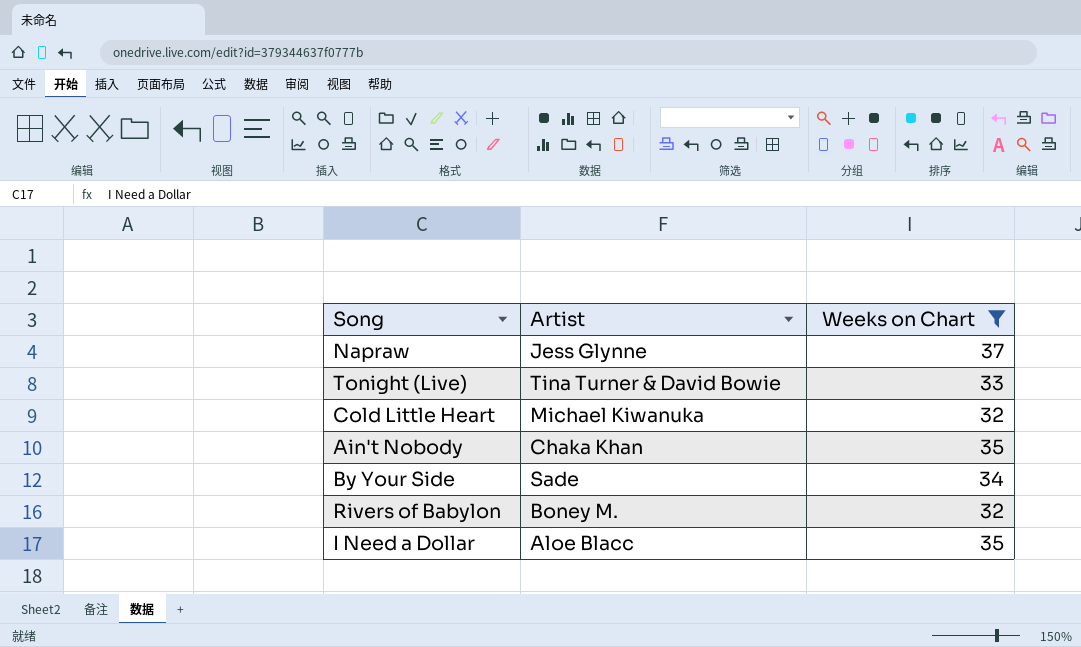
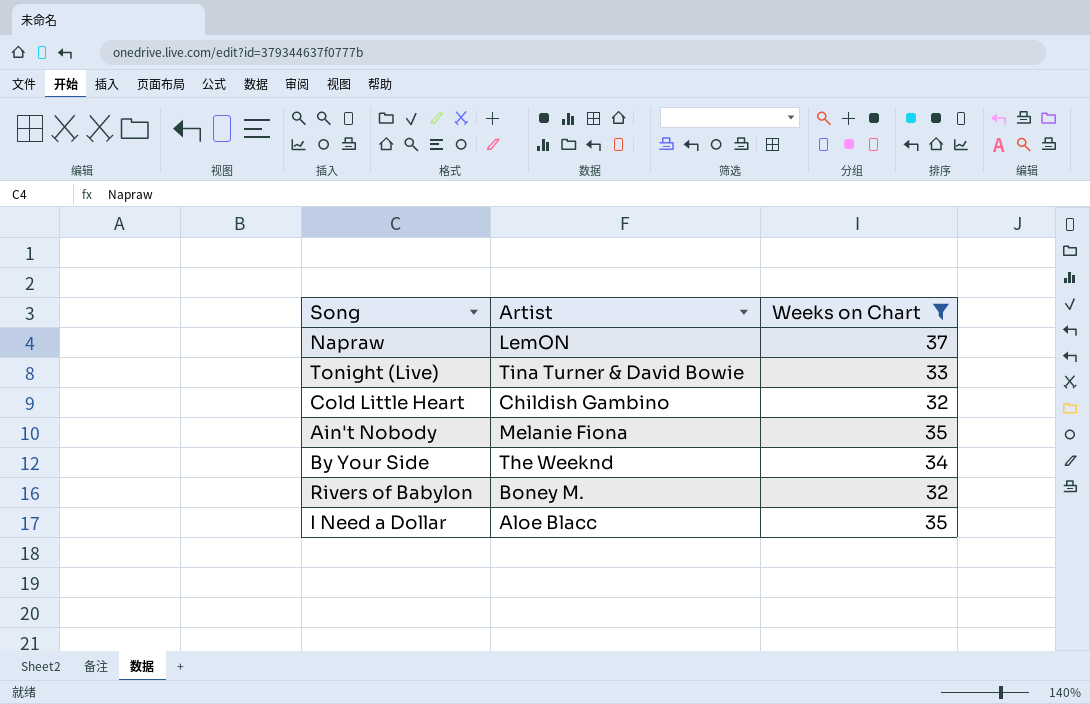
Napraw | Artist: Jess Glynne -> LemON
Cold Little Heart | Artist: Michael Kiwanuka -> Childish Gambino
Ain't Nobody | Artist: Chaka Khan -> Melanie Fiona
By Your Side | Artist: Sade -> The Weeknd

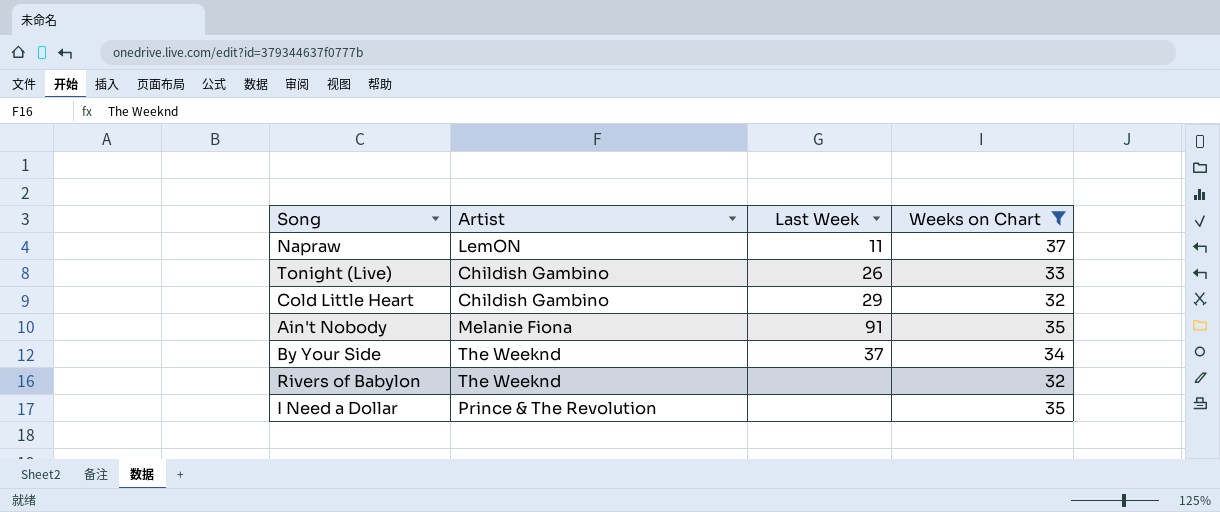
column Last Week | position: none -> 3
Tonight (Live) | Artist: Tina Turner & David Bowie -> Childish Gambino
Rivers of Babylon | Artist: Boney M. -> The Weeknd
I Need a Dollar | Artist: Aloe Blacc -> Prince & The Revolution

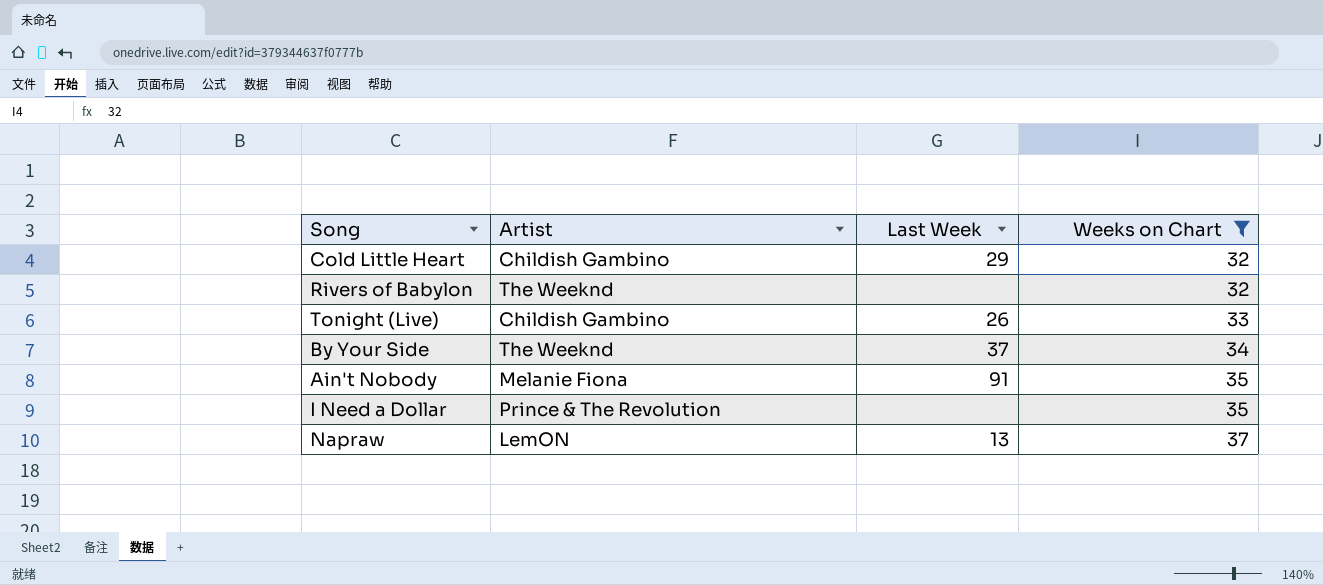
row order: none -> Weeks on Chart ascending
Napraw | Last Week: 11 -> 13

